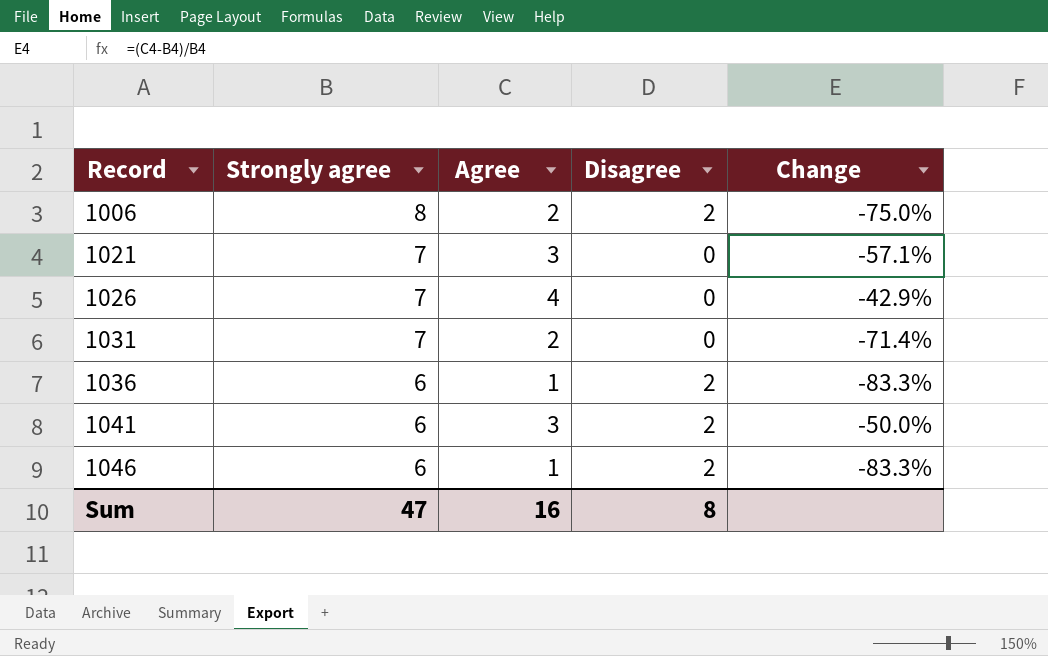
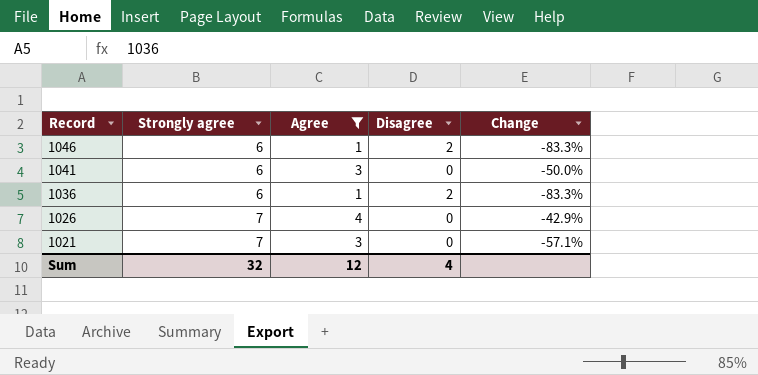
filter: none -> Agree != 2
row order: Record ascending -> Record descending
1041 | Disagree: 2 -> 0
Sum | Strongly agree: 47 -> 32
Sum | Agree: 16 -> 12
Sum | Disagree: 8 -> 4

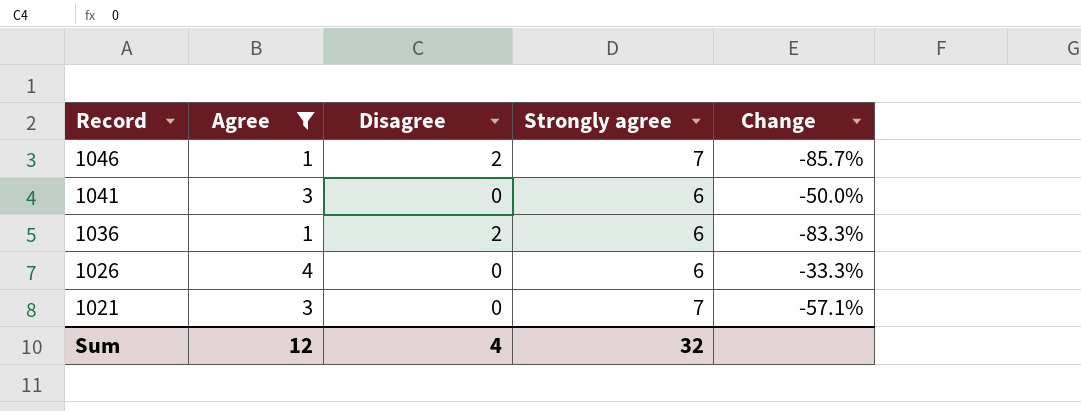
column Strongly agree | position: 2 -> 4
1046 | Strongly agree: 6 -> 7
1046 | Change: -83.3% -> -85.7%
1026 | Strongly agree: 7 -> 6
1026 | Change: -42.9% -> -33.3%

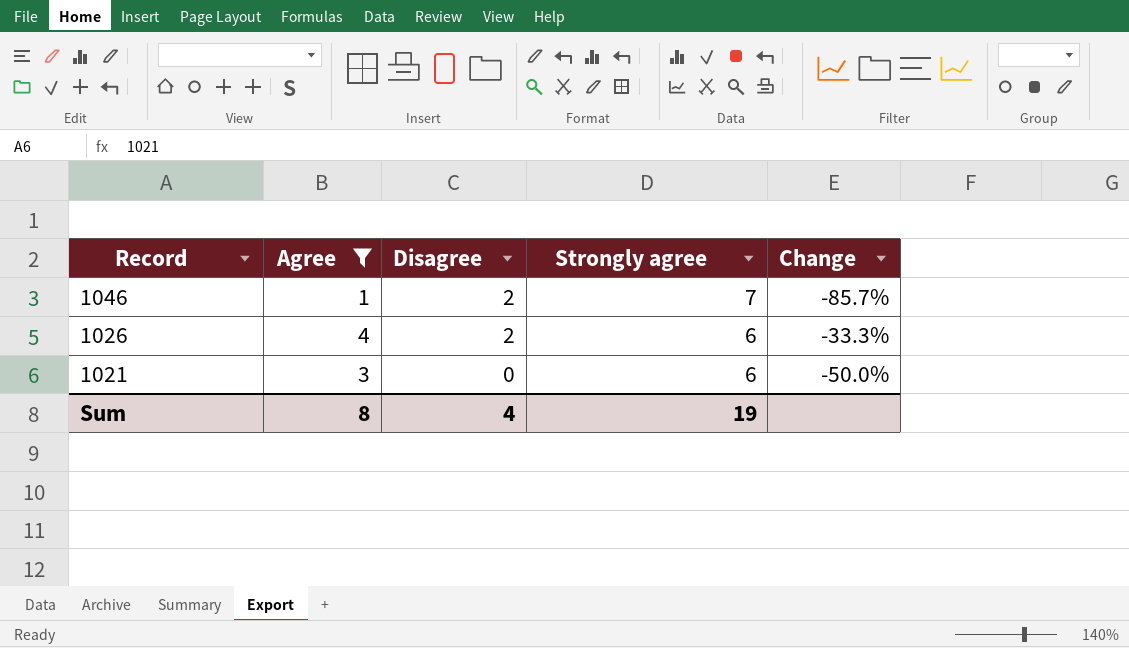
row 1041: 3 | 0 | 6 | -50.0% -> none
row 1036: 1 | 2 | 6 | -83.3% -> none
1026 | Disagree: 0 -> 2
1021 | Strongly agree: 7 -> 6
1021 | Change: -57.1% -> -50.0%
Sum | Agree: 12 -> 8
Sum | Strongly agree: 32 -> 19

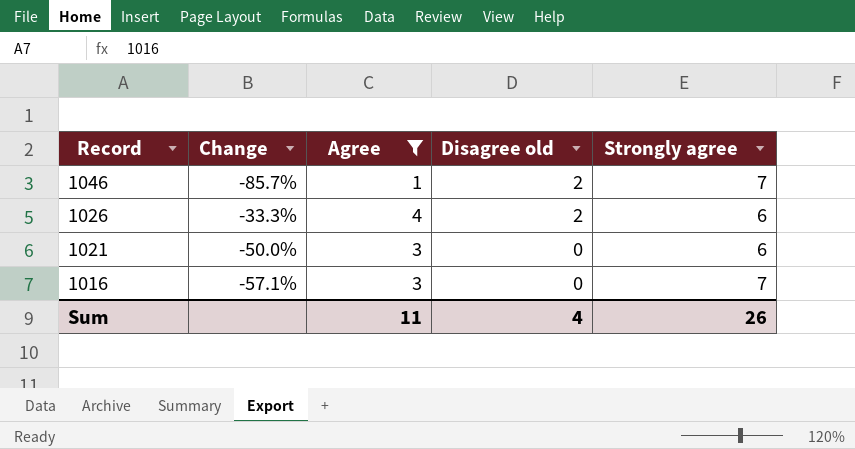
column Change | position: 5 -> 2
column name: Disagree -> Disagree old
row 1016: none -> -57.1% | 3 | 0 | 7
Sum | Agree: 8 -> 11
Sum | Strongly agree: 19 -> 26

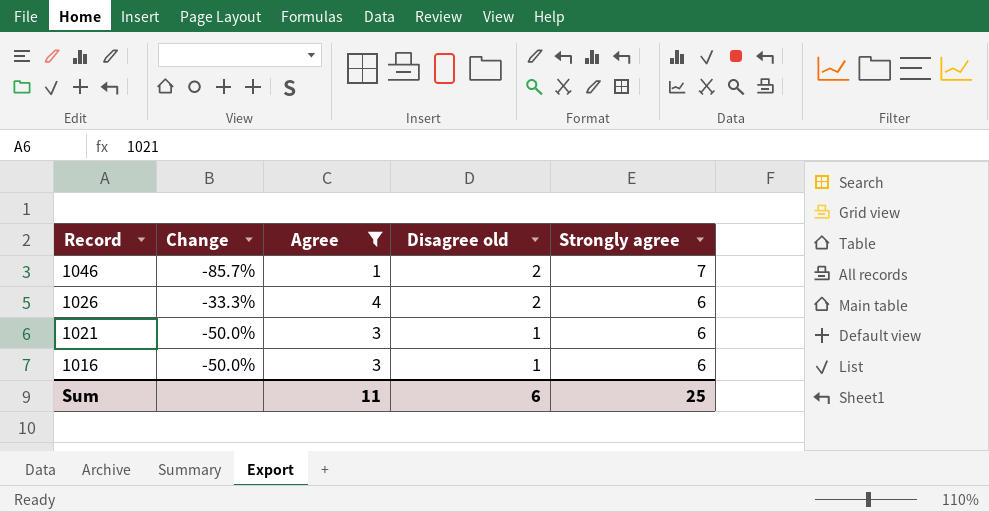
1021 | Disagree old: 0 -> 1
1016 | Change: -57.1% -> -50.0%
1016 | Disagree old: 0 -> 1
1016 | Strongly agree: 7 -> 6
Sum | Disagree old: 4 -> 6
Sum | Strongly agree: 26 -> 25

